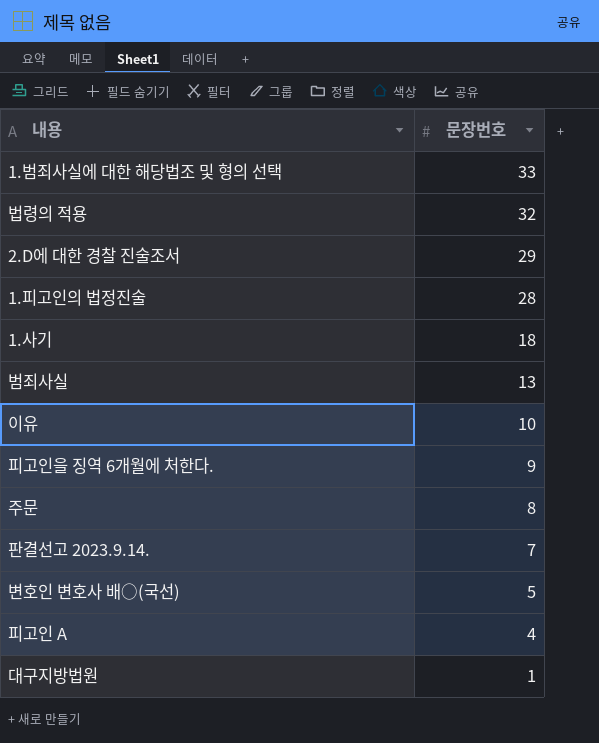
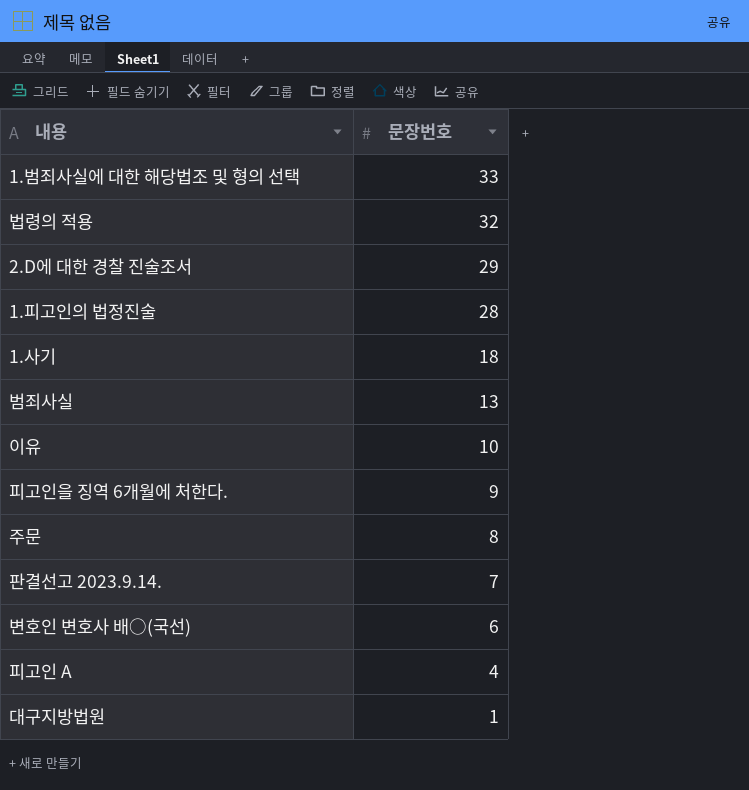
변호인 변호사 배○(국선) | 문장번호: 5 -> 6

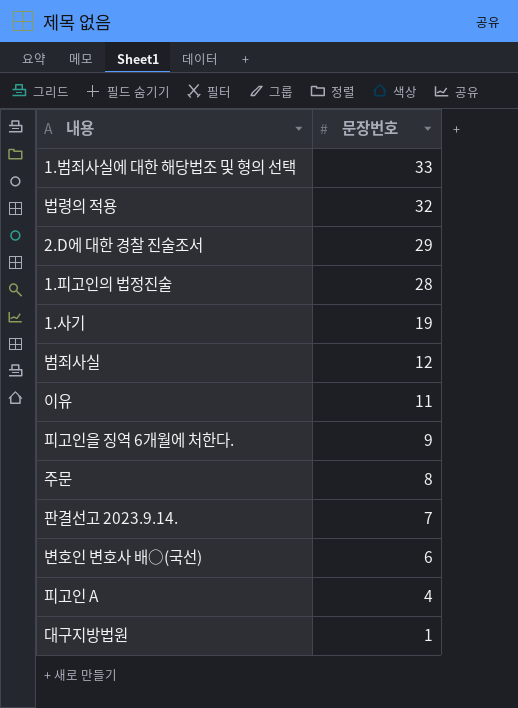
1.사기 | 문장번호: 18 -> 19
범죄사실 | 문장번호: 13 -> 12
이유 | 문장번호: 10 -> 11

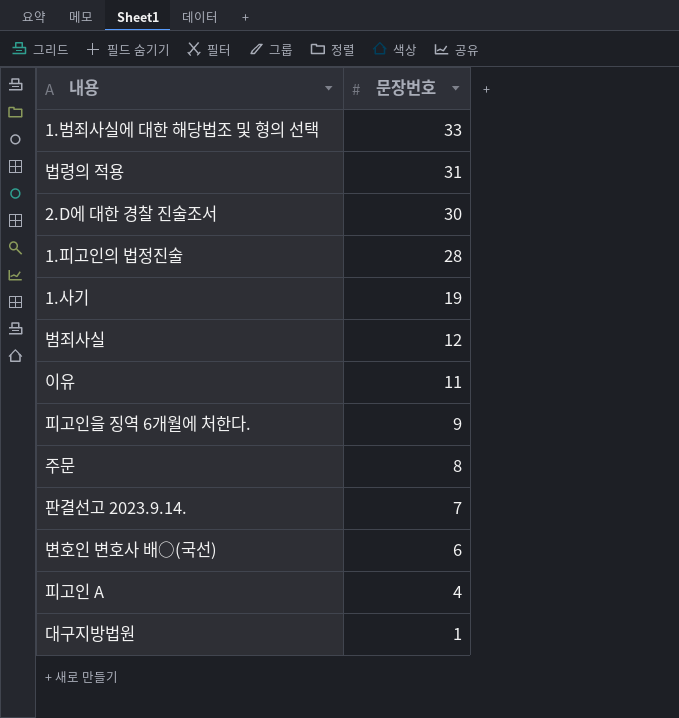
법령의 적용 | 문장번호: 32 -> 31
2.D에 대한 경찰 진술조서 | 문장번호: 29 -> 30

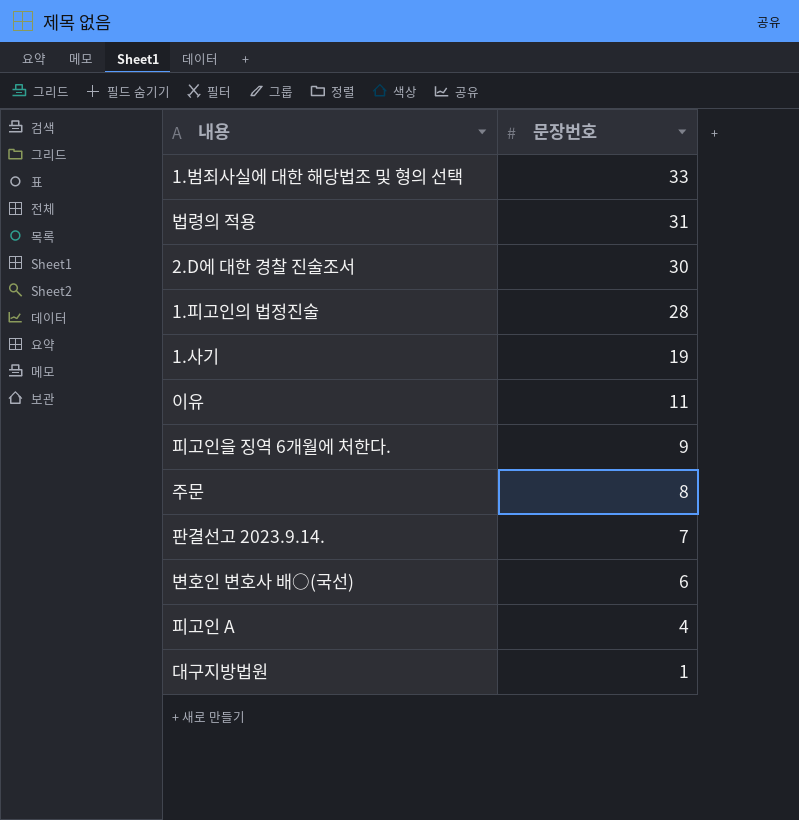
row 범죄사실: 12 -> none

